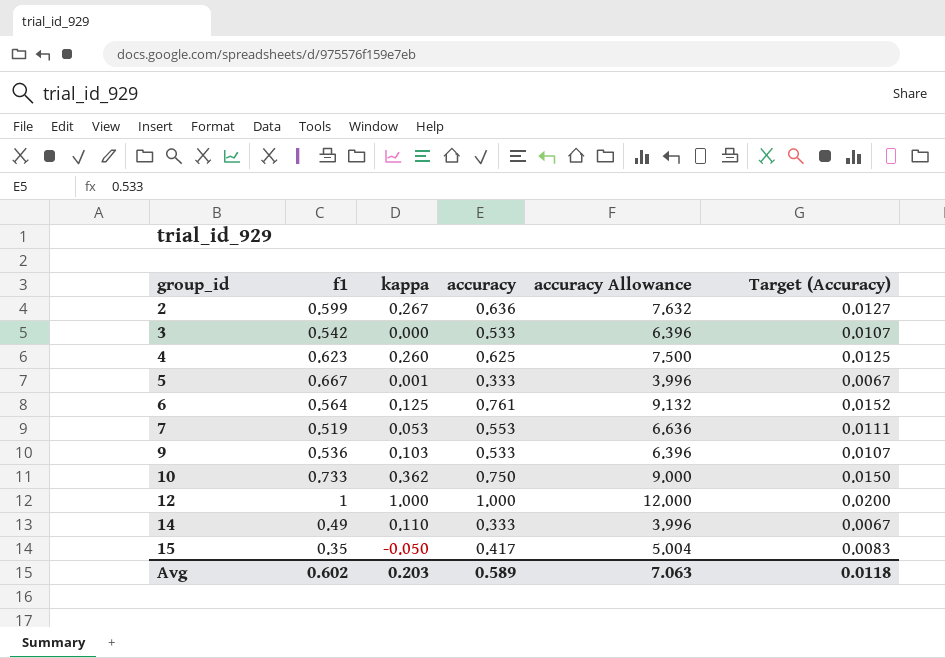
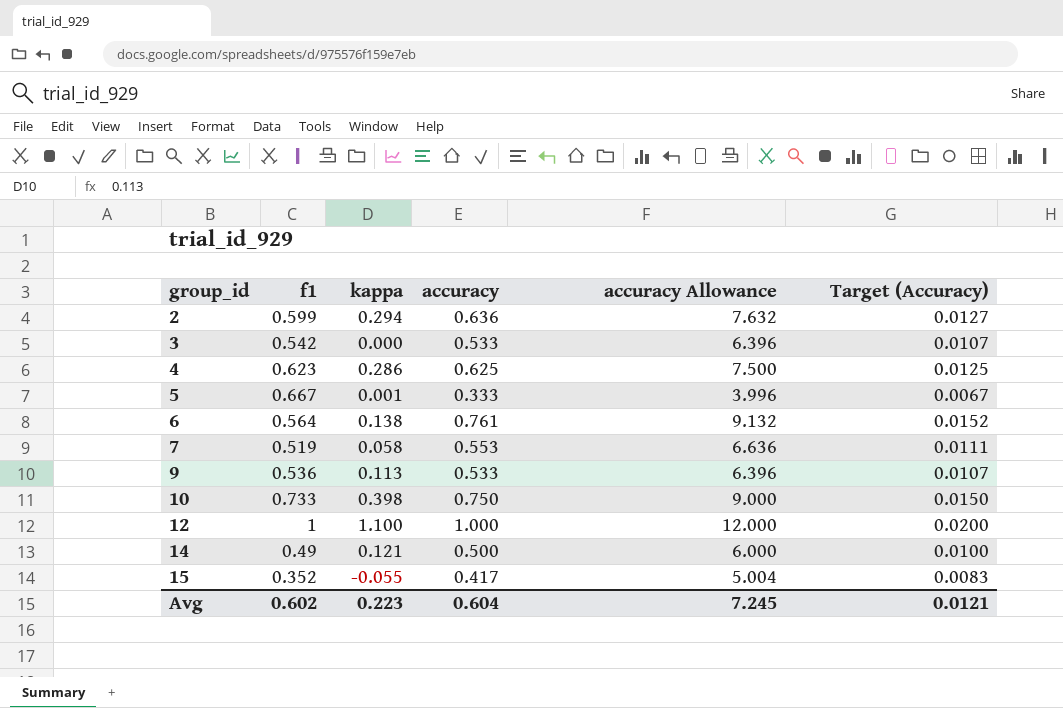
2 | kappa: 0.267 -> 0.294
4 | kappa: 0.260 -> 0.286
6 | kappa: 0.125 -> 0.138
7 | kappa: 0.053 -> 0.058
9 | kappa: 0.103 -> 0.113
10 | kappa: 0.362 -> 0.398
12 | kappa: 1.000 -> 1.100
14 | kappa: 0.110 -> 0.121
14 | accuracy: 0.333 -> 0.500
14 | accuracy Allowance: 3.996 -> 6.000
14 | Target (Accuracy): 0.0067 -> 0.0100
15 | f1: 0.35 -> 0.352
15 | kappa: -0.050 -> -0.055
Avg | kappa: 0.203 -> 0.223
Avg | accuracy: 0.589 -> 0.604
Avg | accuracy Allowance: 7.063 -> 7.245
Avg | Target (Accuracy): 0.0118 -> 0.0121

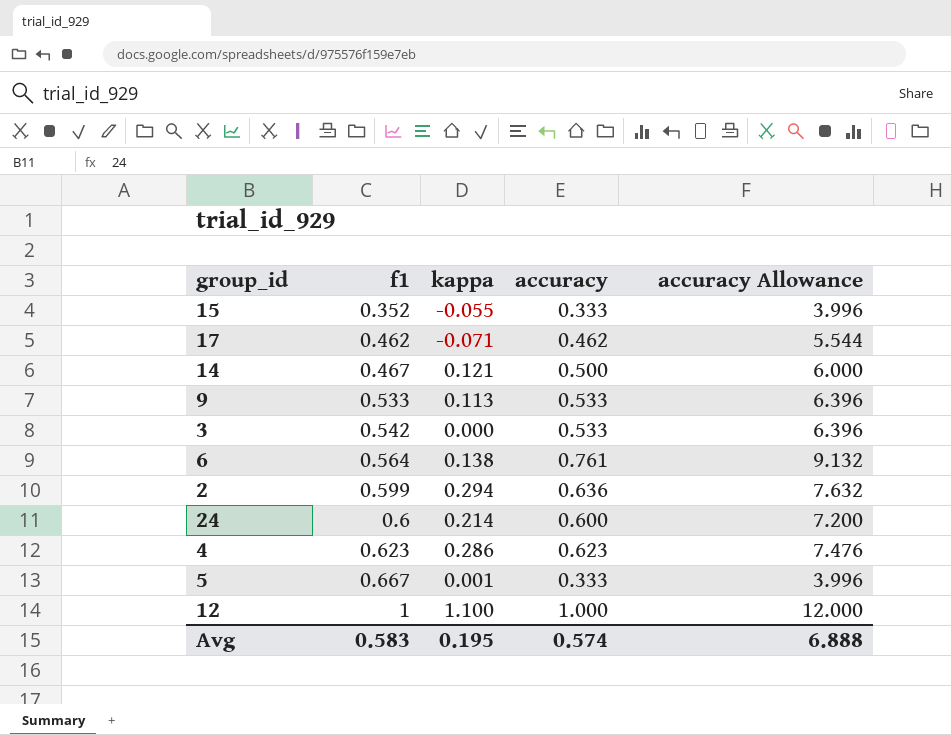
row order: group_id ascending -> f1 ascending
column Target (Accuracy) | formula: [accuracy] * 0.02 -> none
row 7: 0.519 | 0.058 | 0.553 | 6.636 | 0.0111 -> none
row 10: 0.733 | 0.398 | 0.750 | 9.000 | 0.0150 -> none
15 | accuracy: 0.417 -> 0.333
15 | accuracy Allowance: 5.004 -> 3.996
row 17: none -> 0.462 | -0.071 | 0.462 | 5.544
14 | f1: 0.49 -> 0.467
9 | f1: 0.536 -> 0.533
row 24: none -> 0.6 | 0.214 | 0.600 | 7.200
4 | accuracy: 0.625 -> 0.623
4 | accuracy Allowance: 7.500 -> 7.476
Avg | f1: 0.602 -> 0.583
Avg | kappa: 0.223 -> 0.195
Avg | accuracy: 0.604 -> 0.574
Avg | accuracy Allowance: 7.245 -> 6.888

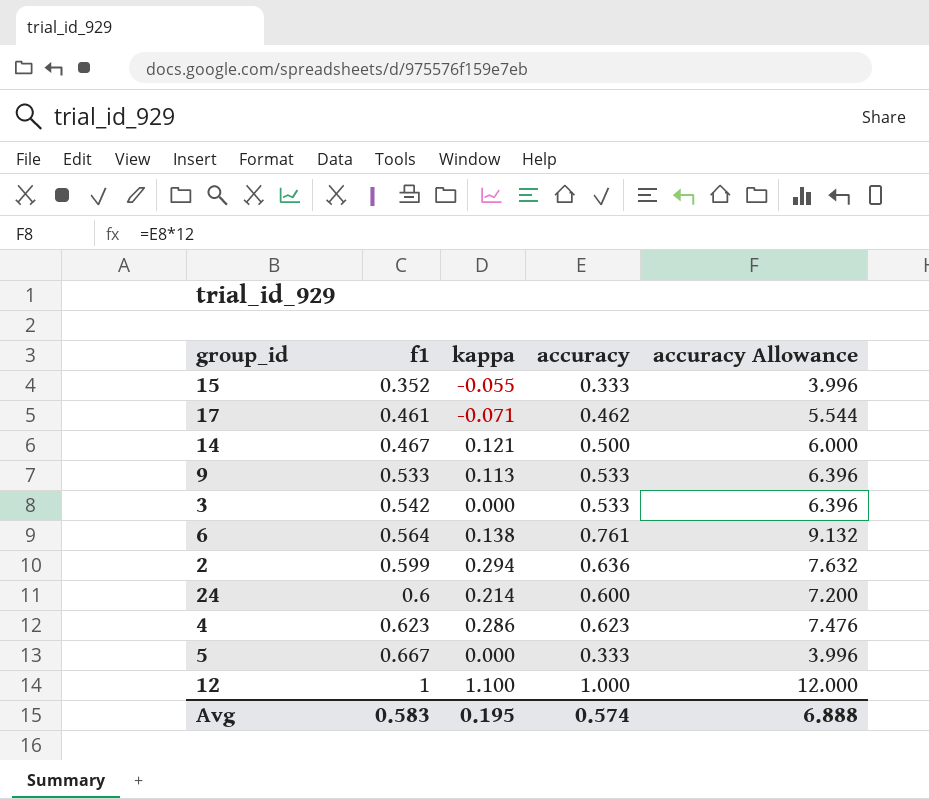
17 | f1: 0.462 -> 0.461
5 | kappa: 0.001 -> 0.000

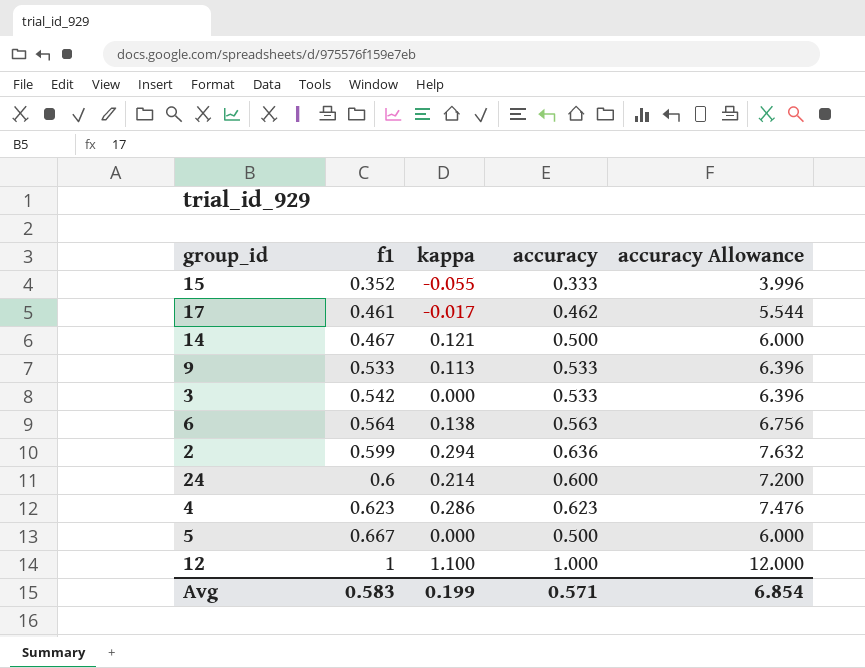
17 | kappa: -0.071 -> -0.017
6 | accuracy: 0.761 -> 0.563
6 | accuracy Allowance: 9.132 -> 6.756
5 | accuracy: 0.333 -> 0.500
5 | accuracy Allowance: 3.996 -> 6.000
Avg | kappa: 0.195 -> 0.199
Avg | accuracy: 0.574 -> 0.571
Avg | accuracy Allowance: 6.888 -> 6.854

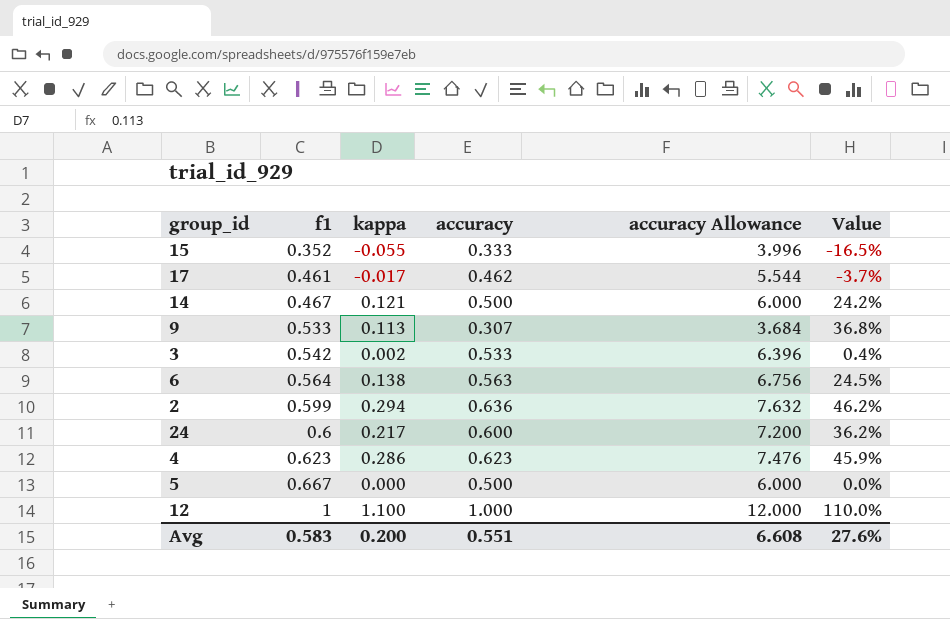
column Value | formula: none -> [kappa] / [accuracy]
9 | accuracy: 0.533 -> 0.307
9 | accuracy Allowance: 6.396 -> 3.684
3 | kappa: 0.000 -> 0.002
24 | kappa: 0.214 -> 0.217
Avg | kappa: 0.199 -> 0.200
Avg | accuracy: 0.571 -> 0.551
Avg | accuracy Allowance: 6.854 -> 6.608

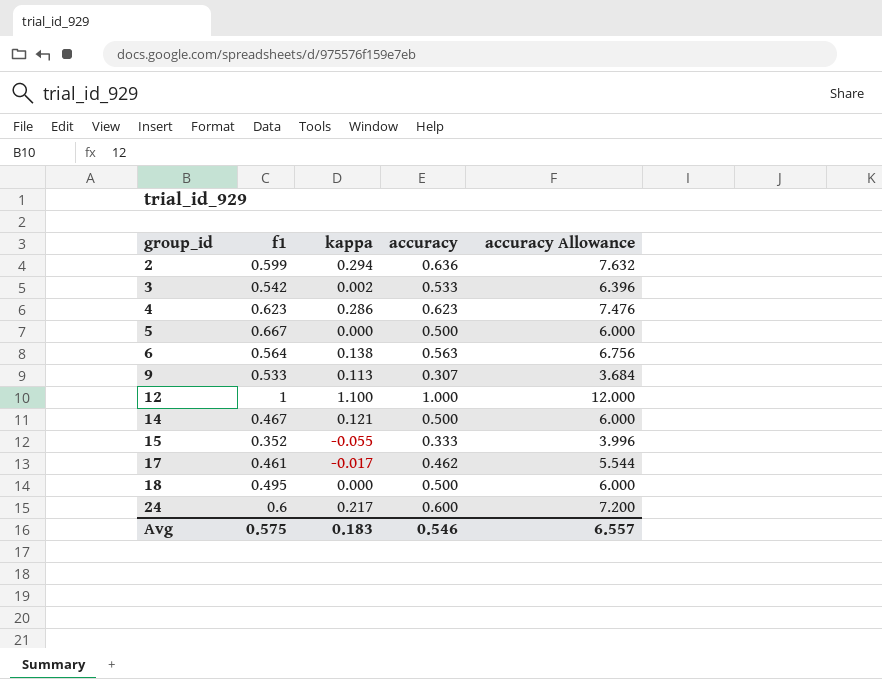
row order: f1 ascending -> group_id ascending
column Value | formula: [kappa] / [accuracy] -> none
row 18: none -> 0.495 | 0.000 | 0.500 | 6.000
Avg | f1: 0.583 -> 0.575
Avg | kappa: 0.200 -> 0.183
Avg | accuracy: 0.551 -> 0.546
Avg | accuracy Allowance: 6.608 -> 6.557

